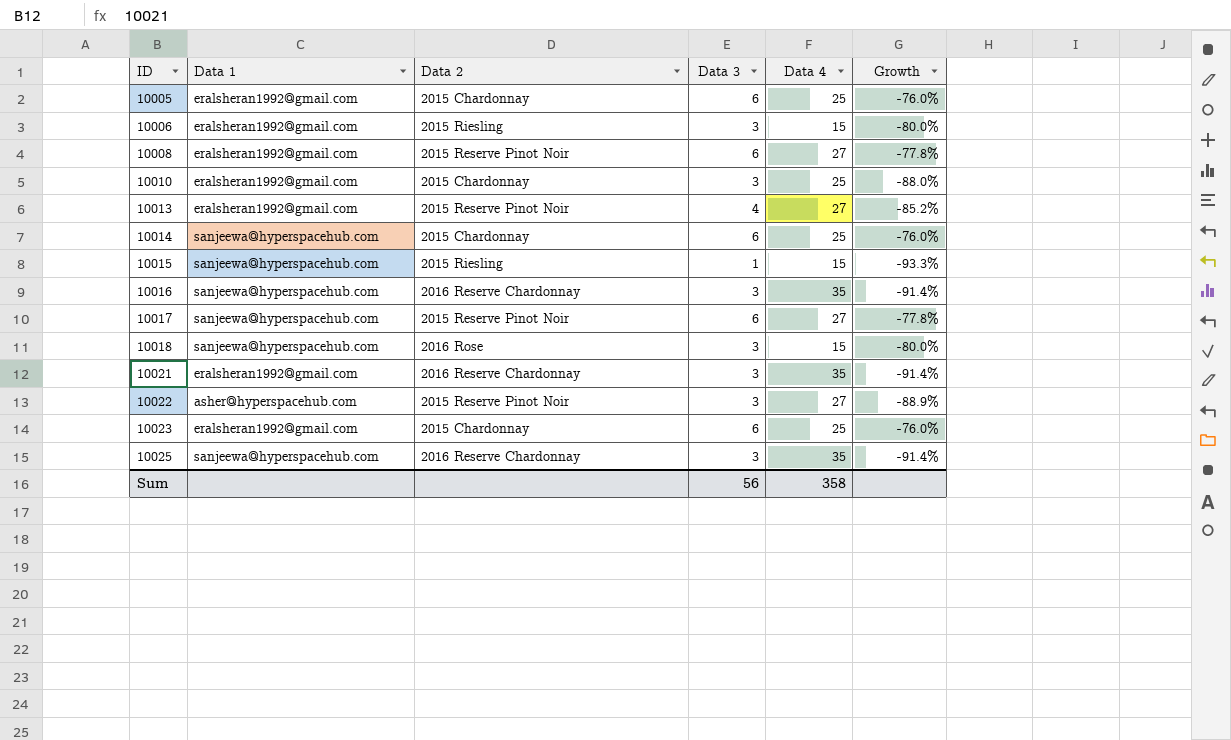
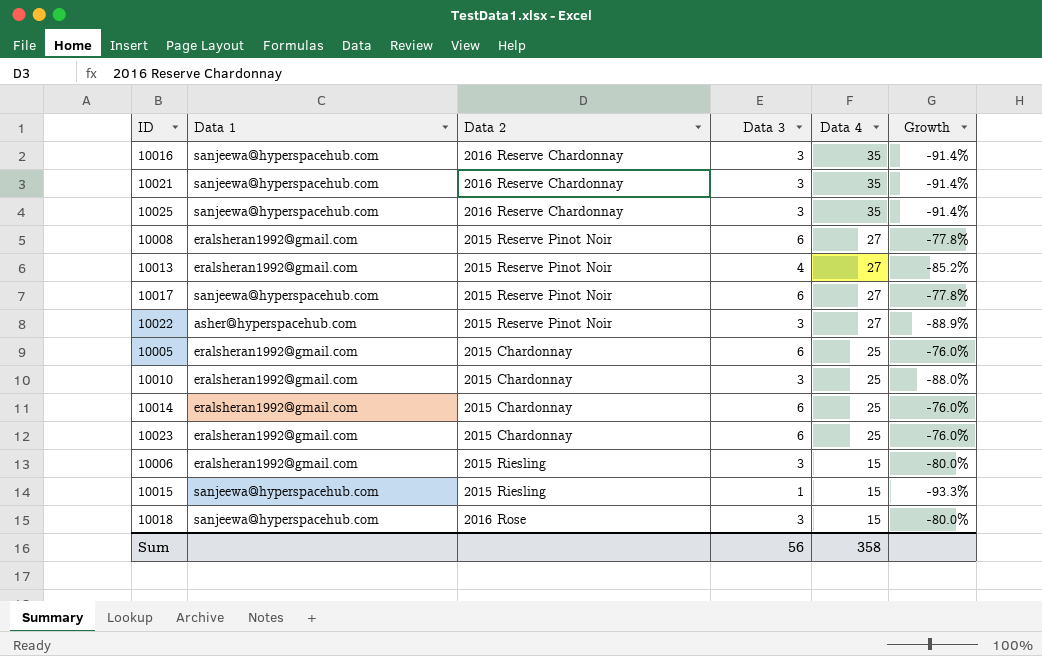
row order: ID ascending -> Data 4 descending
10021 | Data 1: eralsheran1992@gmail.com -> sanjeewa@hyperspacehub.com
10014 | Data 1: sanjeewa@hyperspacehub.com -> eralsheran1992@gmail.com

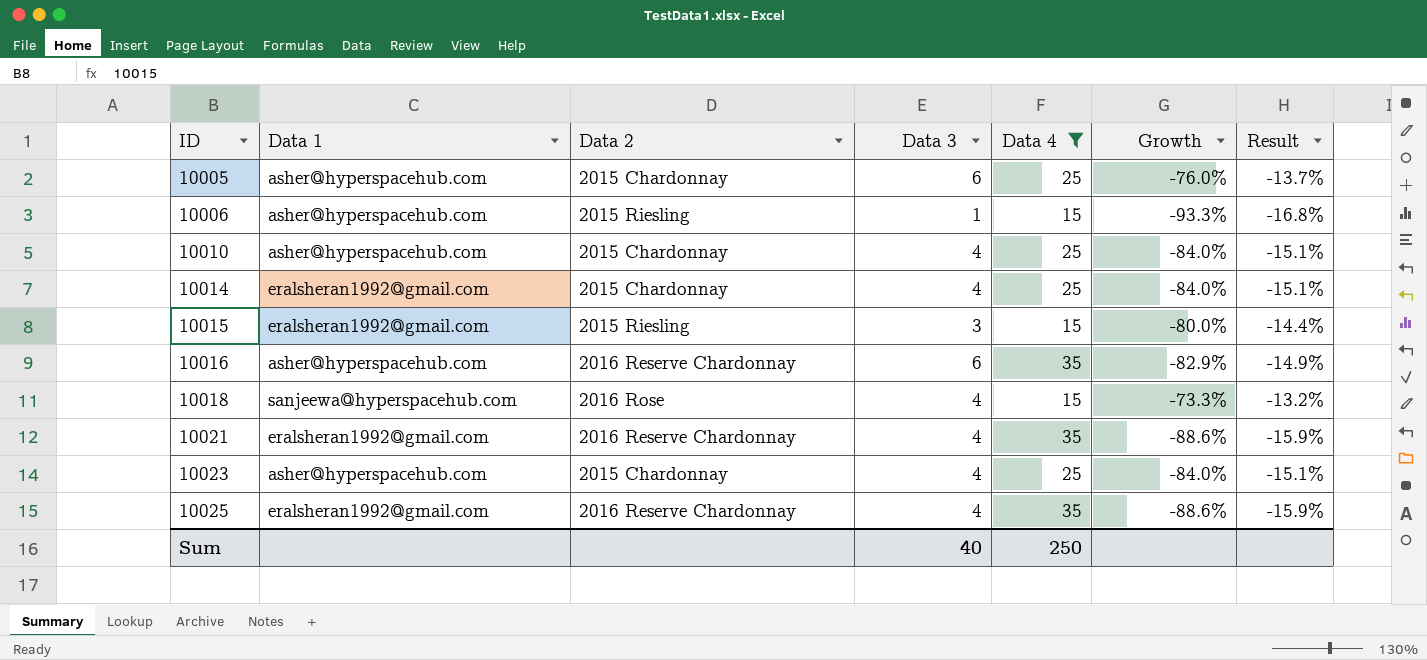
filter: none -> Data 4 != 27
row order: Data 4 descending -> ID ascending
column Result | formula: none -> [Growth] * 0.18
10005 | Data 1: eralsheran1992@gmail.com -> asher@hyperspacehub.com
10006 | Data 1: eralsheran1992@gmail.com -> asher@hyperspacehub.com
10006 | Data 3: 3 -> 1
10006 | Growth: -80.0% -> -93.3%
10010 | Data 1: eralsheran1992@gmail.com -> asher@hyperspacehub.com
10010 | Data 3: 3 -> 4
10010 | Growth: -88.0% -> -84.0%
10014 | Data 3: 6 -> 4
10014 | Growth: -76.0% -> -84.0%
10015 | Data 1: sanjeewa@hyperspacehub.com -> eralsheran1992@gmail.com
10015 | Data 3: 1 -> 3
10015 | Growth: -93.3% -> -80.0%
10016 | Data 1: sanjeewa@hyperspacehub.com -> asher@hyperspacehub.com
10016 | Data 3: 3 -> 6
10016 | Growth: -91.4% -> -82.9%
10018 | Data 3: 3 -> 4
10018 | Growth: -80.0% -> -73.3%
10021 | Data 1: sanjeewa@hyperspacehub.com -> eralsheran1992@gmail.com
10021 | Data 3: 3 -> 4
10021 | Growth: -91.4% -> -88.6%
10023 | Data 1: eralsheran1992@gmail.com -> asher@hyperspacehub.com
10023 | Data 3: 6 -> 4
10023 | Growth: -76.0% -> -84.0%
10025 | Data 1: sanjeewa@hyperspacehub.com -> eralsheran1992@gmail.com
10025 | Data 3: 3 -> 4
10025 | Growth: -91.4% -> -88.6%
Sum | Data 3: 56 -> 40
Sum | Data 4: 358 -> 250

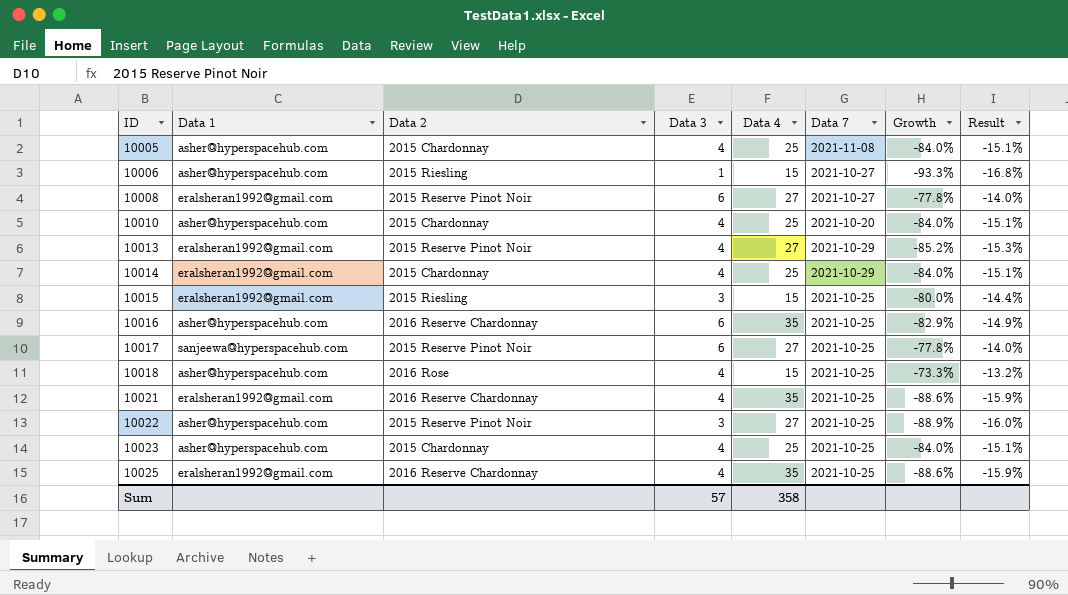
filter: Data 4 != 27 -> none
column Data 7 | position: none -> 6
10005 | Data 3: 6 -> 4
10005 | Growth: -76.0% -> -84.0%
10005 | Result: -13.7% -> -15.1%
10018 | Data 1: sanjeewa@hyperspacehub.com -> asher@hyperspacehub.com
Sum | Data 3: 40 -> 57
Sum | Data 4: 250 -> 358

